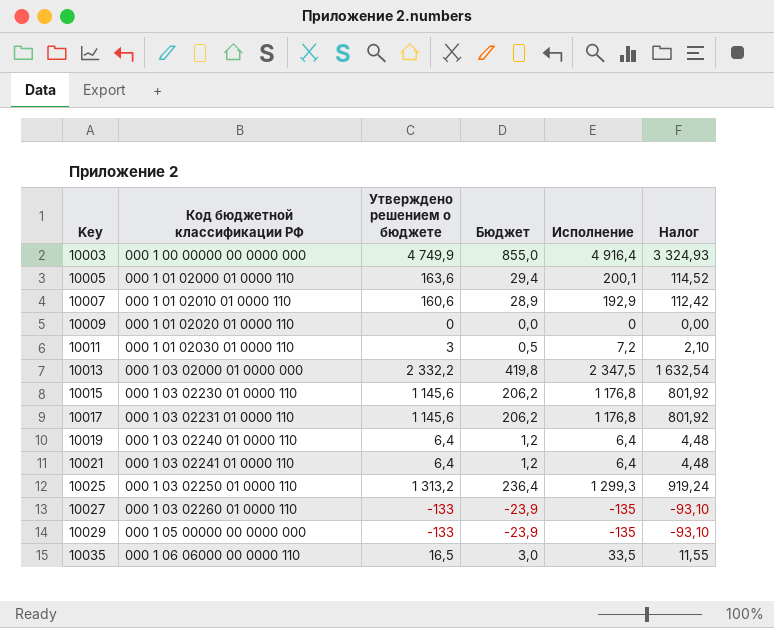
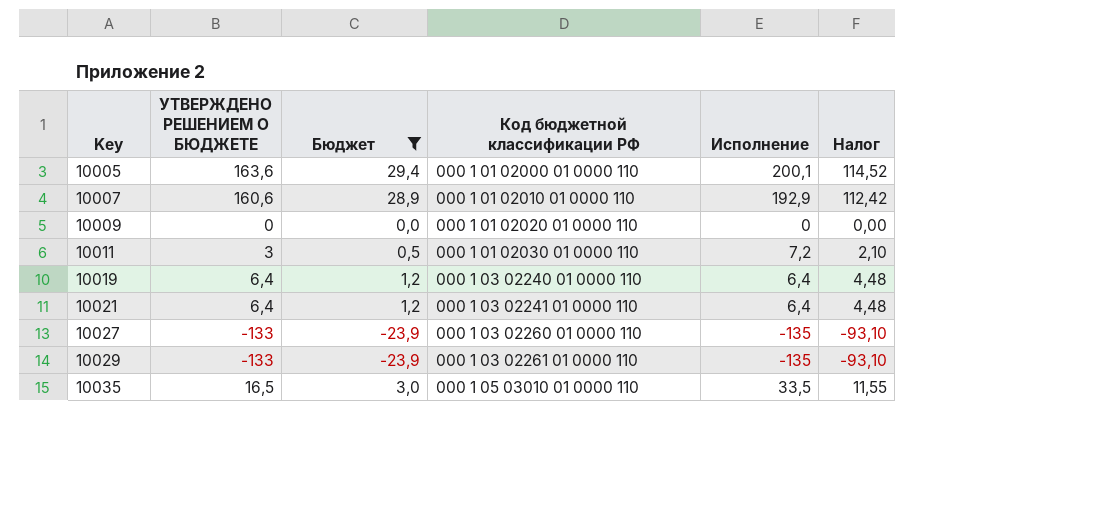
filter: none -> Бюджет <= 29,4
column name: Утверждено решением о бюджете -> УТВЕРЖДЕНО РЕШЕНИЕМ О БЮДЖЕТЕ
column Код бюджетной классификации РФ | position: 2 -> 4
10029 | Код бюджетной классификации РФ: 000 1 05 00000 00 0000 000 -> 000 1 03 02261 01 0000 110
10035 | Код бюджетной классификации РФ: 000 1 06 06000 00 0000 110 -> 000 1 05 03010 01 0000 110

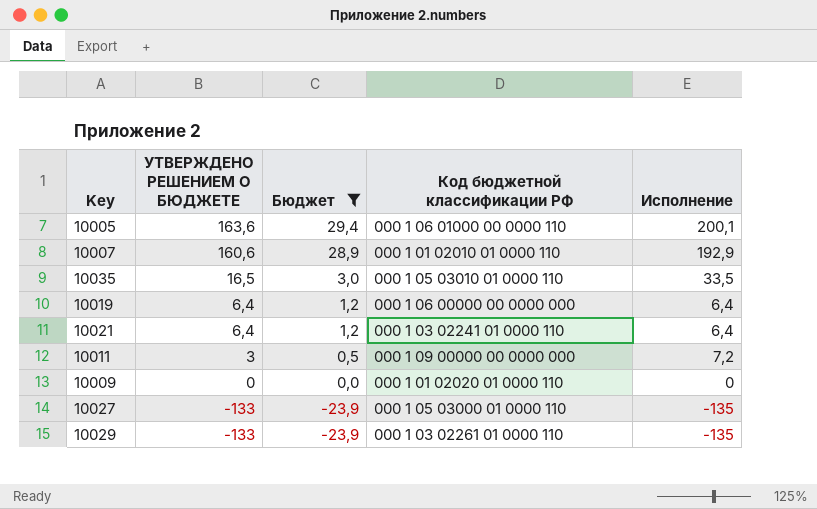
row order: Key ascending -> УТВЕРЖДЕНО РЕШЕНИЕМ О БЮДЖЕТЕ descending
column Налог | formula: [УТВЕРЖДЕНО РЕШЕНИЕМ О БЮДЖЕТЕ] * 0,7 -> none
10005 | Код бюджетной классификации РФ: 000 1 01 02000 01 0000 110 -> 000 1 06 01000 00 0000 110
10019 | Код бюджетной классификации РФ: 000 1 03 02240 01 0000 110 -> 000 1 06 00000 00 0000 000
10011 | Код бюджетной классификации РФ: 000 1 01 02030 01 0000 110 -> 000 1 09 00000 00 0000 000
10027 | Код бюджетной классификации РФ: 000 1 03 02260 01 0000 110 -> 000 1 05 03000 01 0000 110

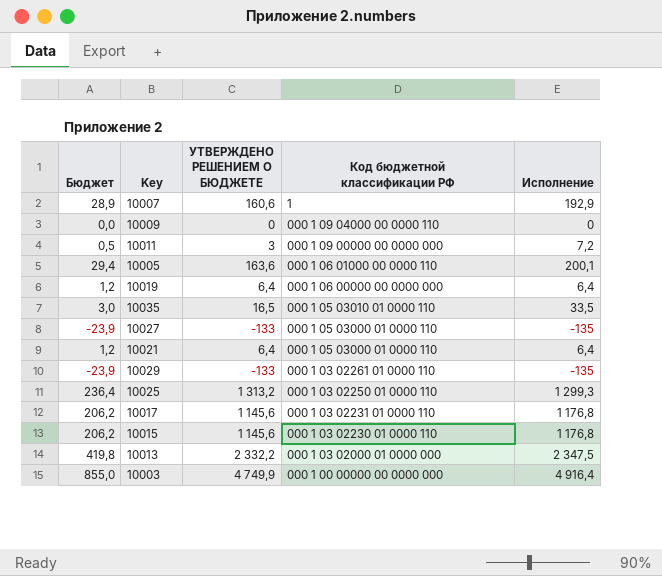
filter: Бюджет <= 29,4 -> none
row order: УТВЕРЖДЕНО РЕШЕНИЕМ О БЮДЖЕТЕ descending -> Код бюджетной классификации РФ descending
column Бюджет | position: 3 -> 1
10007 | Код бюджетной классификации РФ: 000 1 01 02010 01 0000 110 -> 1
10009 | Код бюджетной классификации РФ: 000 1 01 02020 01 0000 110 -> 000 1 09 04000 00 0000 110
10021 | Код бюджетной классификации РФ: 000 1 03 02241 01 0000 110 -> 000 1 05 03000 01 0000 110

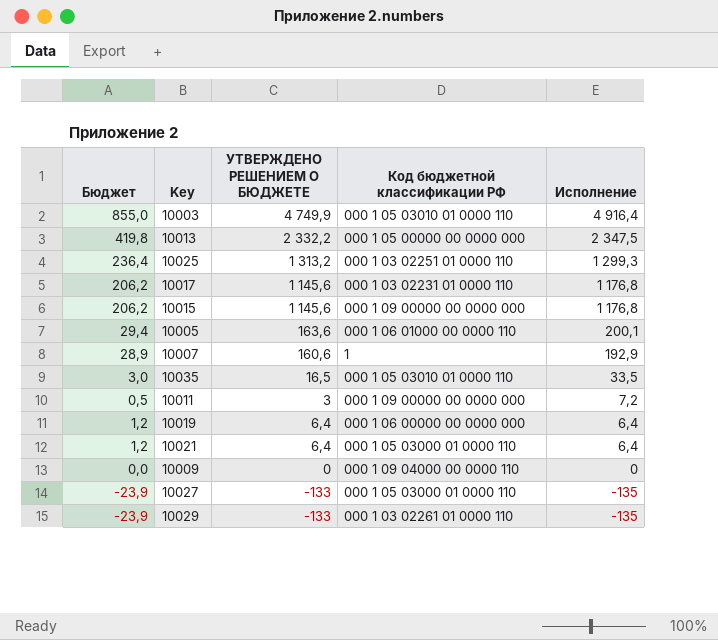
row order: Код бюджетной классификации РФ descending -> Исполнение descending
10003 | Код бюджетной классификации РФ: 000 1 00 00000 00 0000 000 -> 000 1 05 03010 01 0000 110
10013 | Код бюджетной классификации РФ: 000 1 03 02000 01 0000 000 -> 000 1 05 00000 00 0000 000
10025 | Код бюджетной классификации РФ: 000 1 03 02250 01 0000 110 -> 000 1 03 02251 01 0000 110
10015 | Код бюджетной классификации РФ: 000 1 03 02230 01 0000 110 -> 000 1 09 00000 00 0000 000

